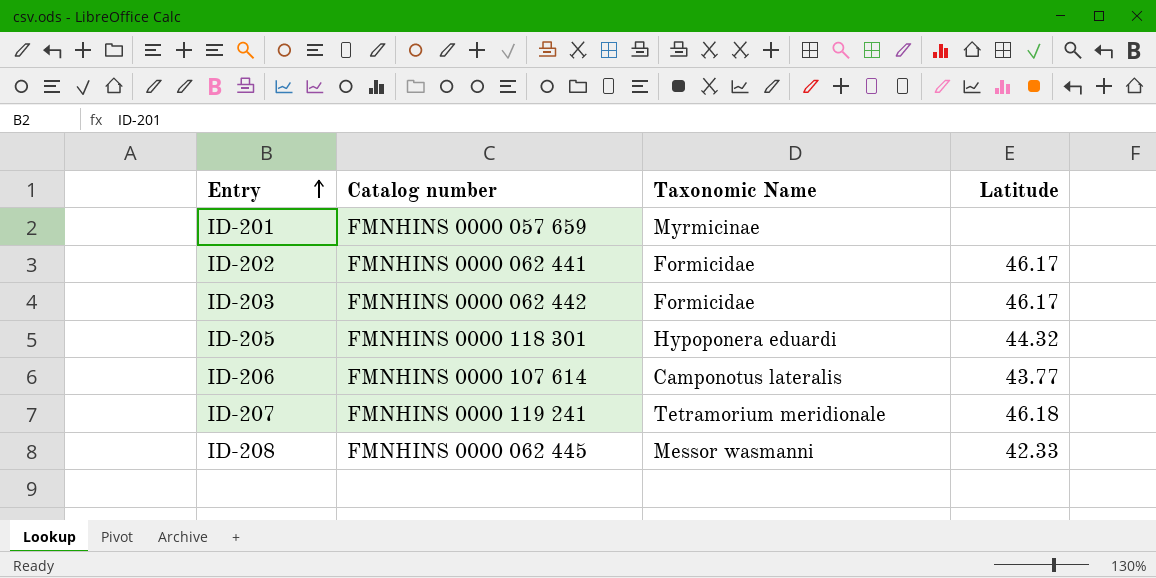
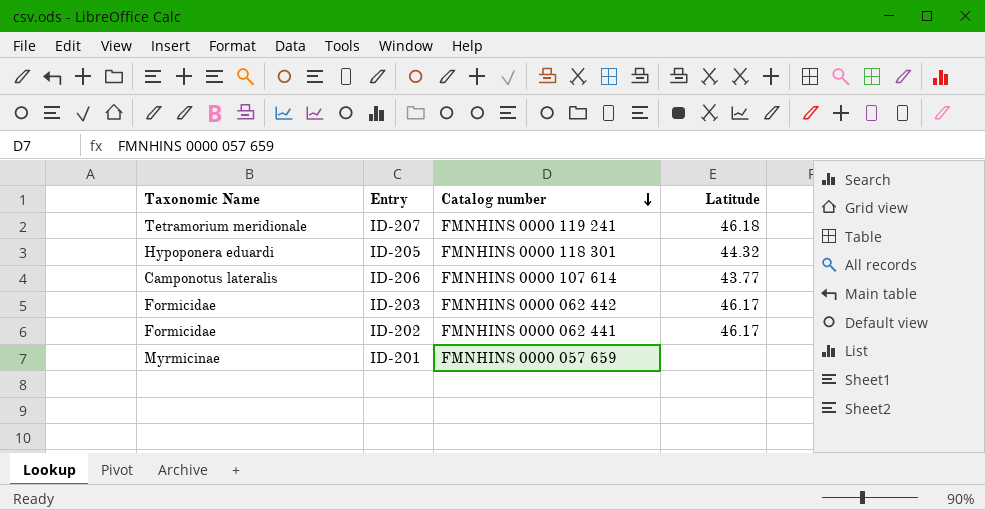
row order: Entry ascending -> Catalog number descending
column Taxonomic Name | position: 3 -> 1
row ID-208: FMNHINS 0000 062 445 | Messor wasmanni | 42.33 -> none

